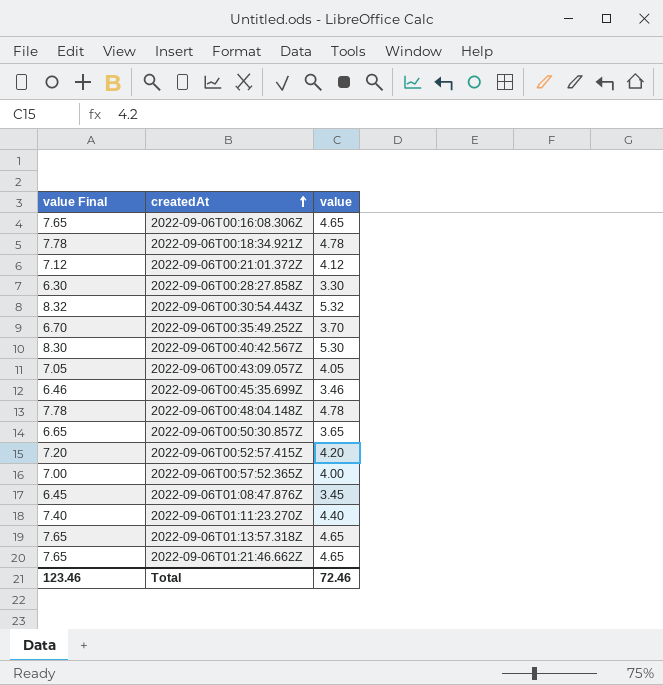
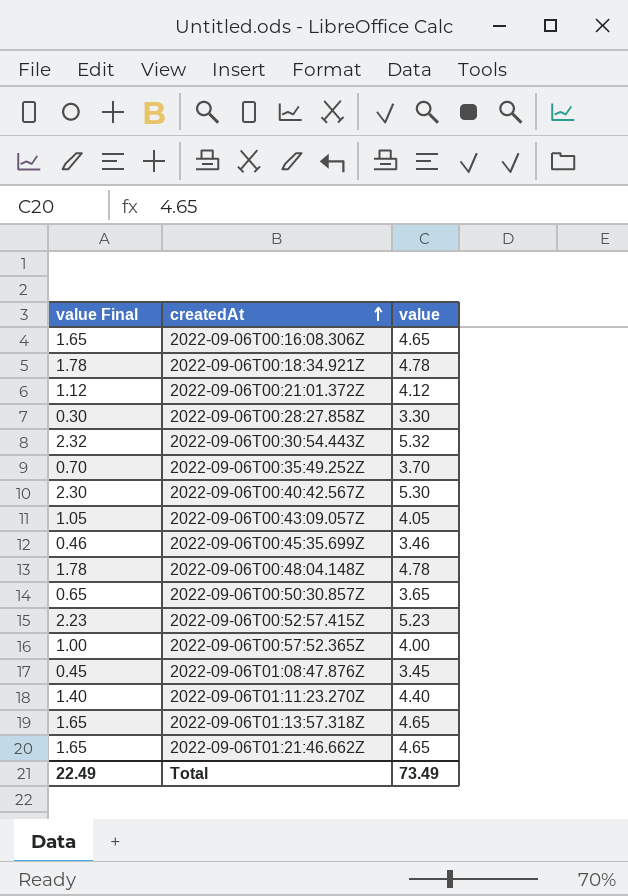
column value Final | formula: [value] + 3 -> [value] - 3
2022-09-06T00:52:57.415Z | value: 4.20 -> 5.23
Total | value Final: 123.46 -> 22.49
Total | value: 72.46 -> 73.49

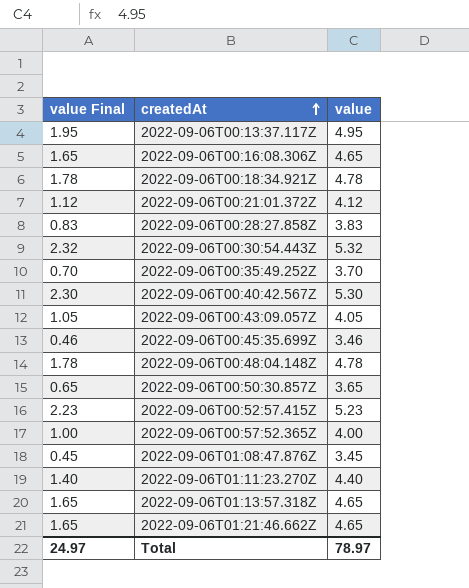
row 2022-09-06T00:13:37.117Z: none -> 1.95 | 4.95
2022-09-06T00:28:27.858Z | value Final: 0.30 -> 0.83
2022-09-06T00:28:27.858Z | value: 3.30 -> 3.83
Total | value Final: 22.49 -> 24.97
Total | value: 73.49 -> 78.97

